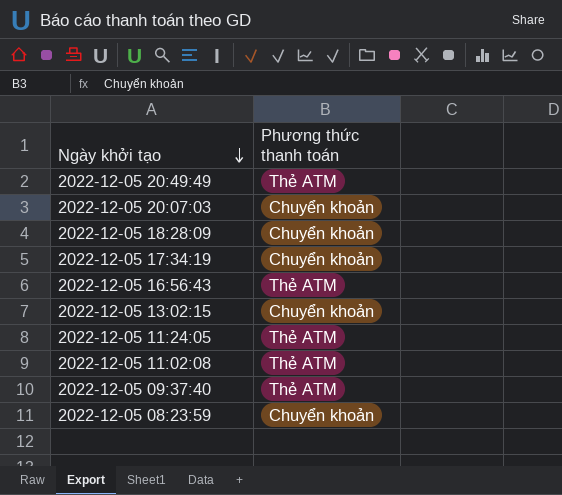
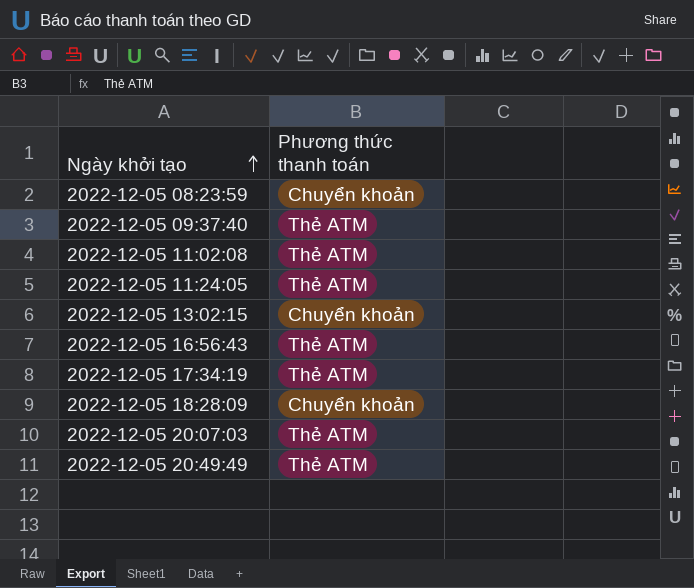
row order: Ngày khởi tạo descending -> Ngày khởi tạo ascending
2022-12-05 17:34:19 | Phương thức thanh toán: Chuyển khoản -> Thẻ ATM
2022-12-05 20:07:03 | Phương thức thanh toán: Chuyển khoản -> Thẻ ATM

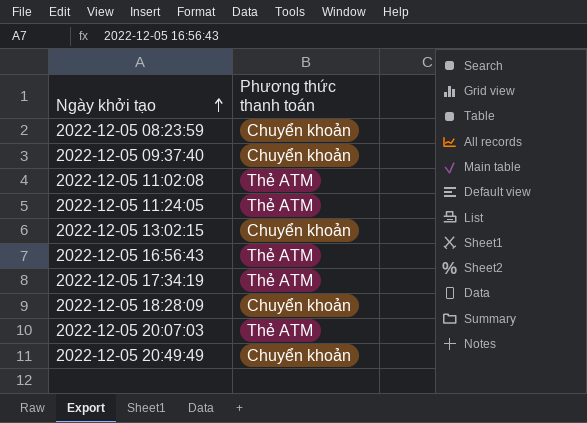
2022-12-05 09:37:40 | Phương thức thanh toán: Thẻ ATM -> Chuyển khoản
2022-12-05 20:49:49 | Phương thức thanh toán: Thẻ ATM -> Chuyển khoản

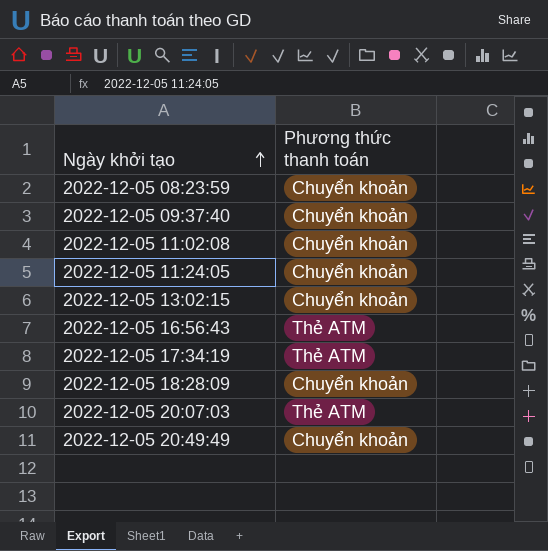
2022-12-05 11:02:08 | Phương thức thanh toán: Thẻ ATM -> Chuyển khoản
2022-12-05 11:24:05 | Phương thức thanh toán: Thẻ ATM -> Chuyển khoản

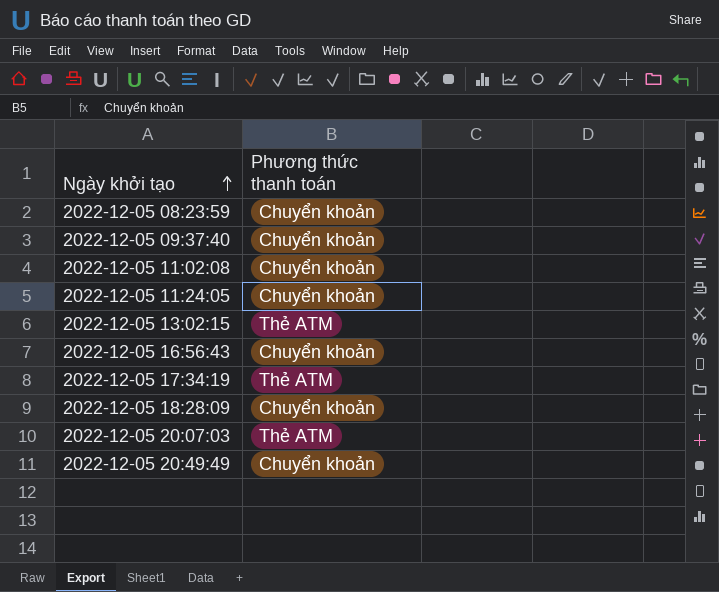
2022-12-05 13:02:15 | Phương thức thanh toán: Chuyển khoản -> Thẻ ATM
2022-12-05 16:56:43 | Phương thức thanh toán: Thẻ ATM -> Chuyển khoản

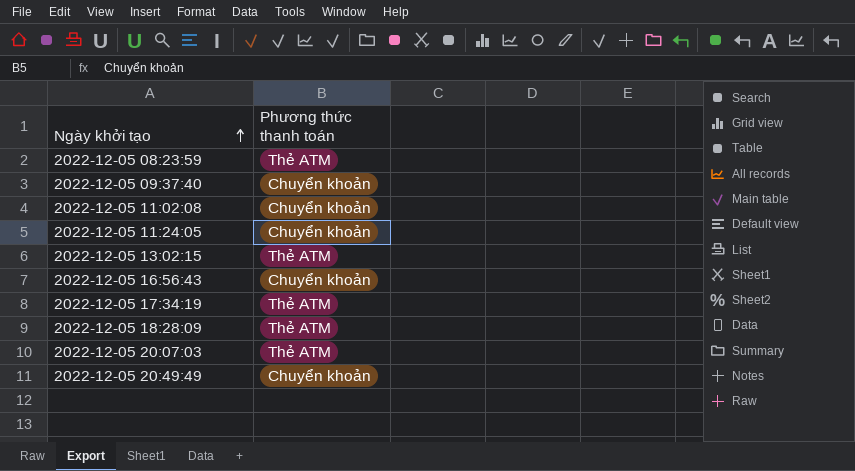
2022-12-05 08:23:59 | Phương thức thanh toán: Chuyển khoản -> Thẻ ATM
2022-12-05 18:28:09 | Phương thức thanh toán: Chuyển khoản -> Thẻ ATM

